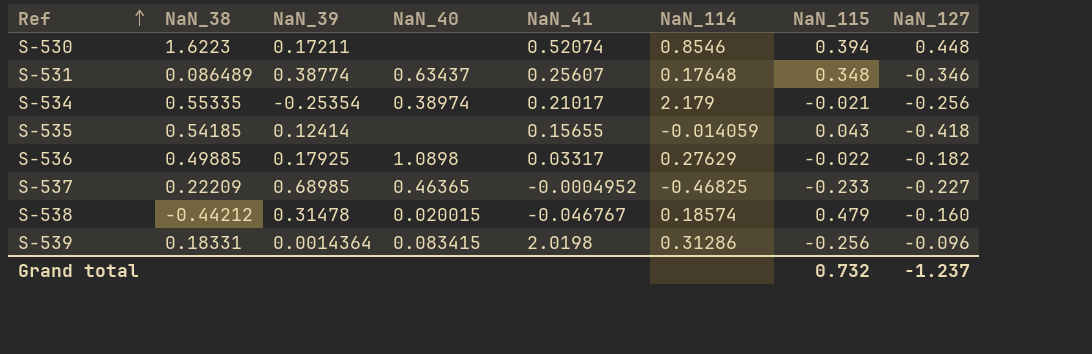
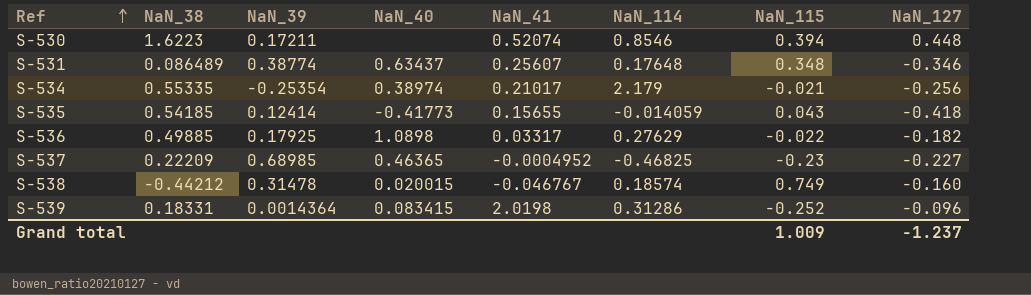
S-535 | NaN_40: none -> -0.41773
S-537 | NaN_115: -0.233 -> -0.23
S-538 | NaN_115: 0.479 -> 0.749
S-539 | NaN_115: -0.256 -> -0.252
Grand total | NaN_115: 0.732 -> 1.009

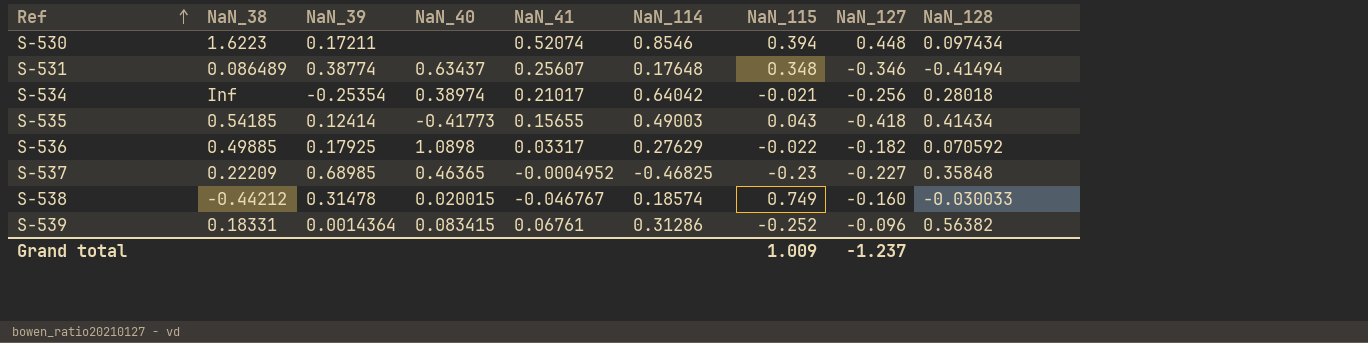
column NaN_128 | position: none -> 9
S-534 | NaN_38: 0.55335 -> Inf
S-534 | NaN_114: 2.179 -> 0.64042
S-535 | NaN_114: -0.014059 -> 0.49003
S-539 | NaN_41: 2.0198 -> 0.06761

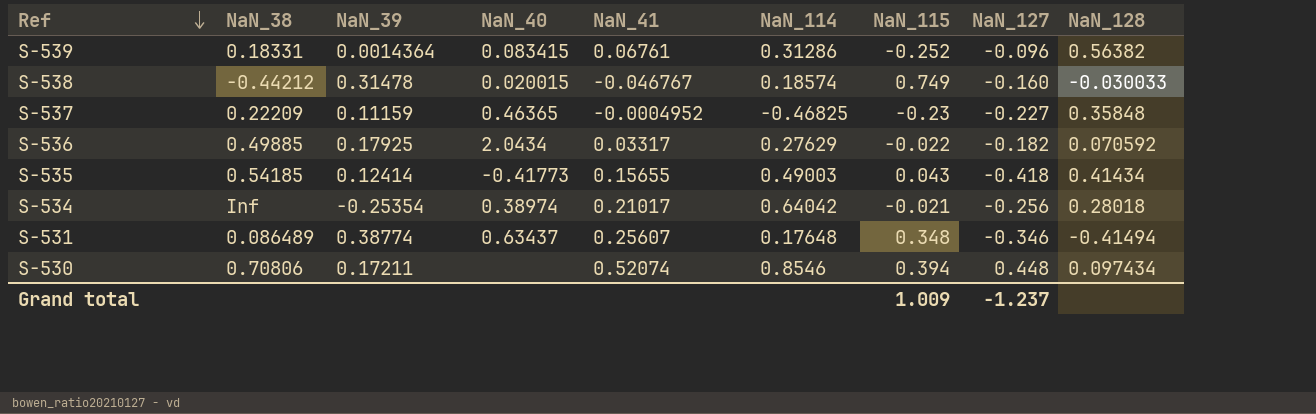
row order: Ref ascending -> Ref descending
S-537 | NaN_39: 0.68985 -> 0.11159
S-536 | NaN_40: 1.0898 -> 2.0434
S-530 | NaN_38: 1.6223 -> 0.70806

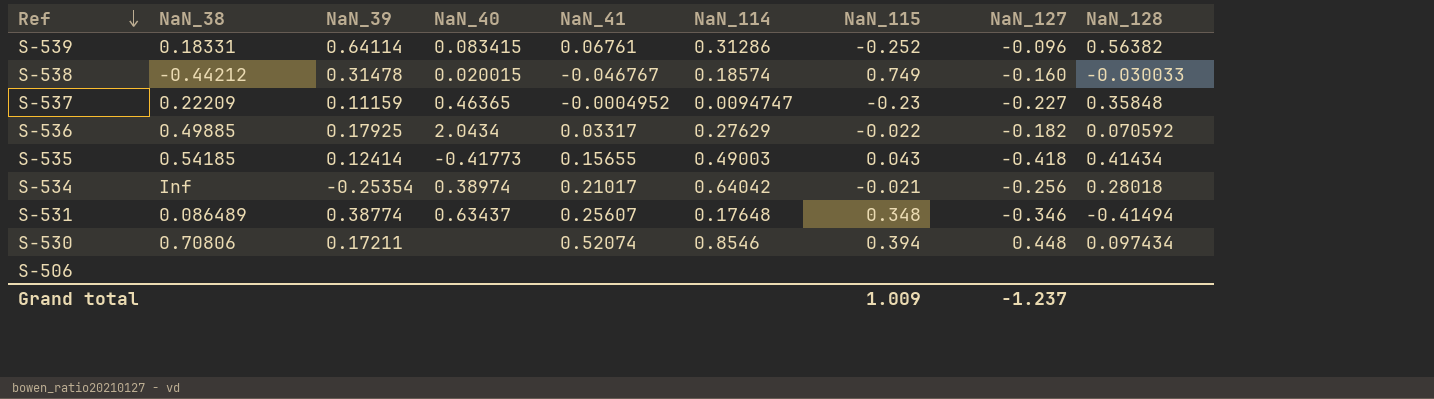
S-539 | NaN_39: 0.0014364 -> 0.64114
S-537 | NaN_114: -0.46825 -> 0.0094747
row S-506: none -> none | none | none | none | none | none | none | none

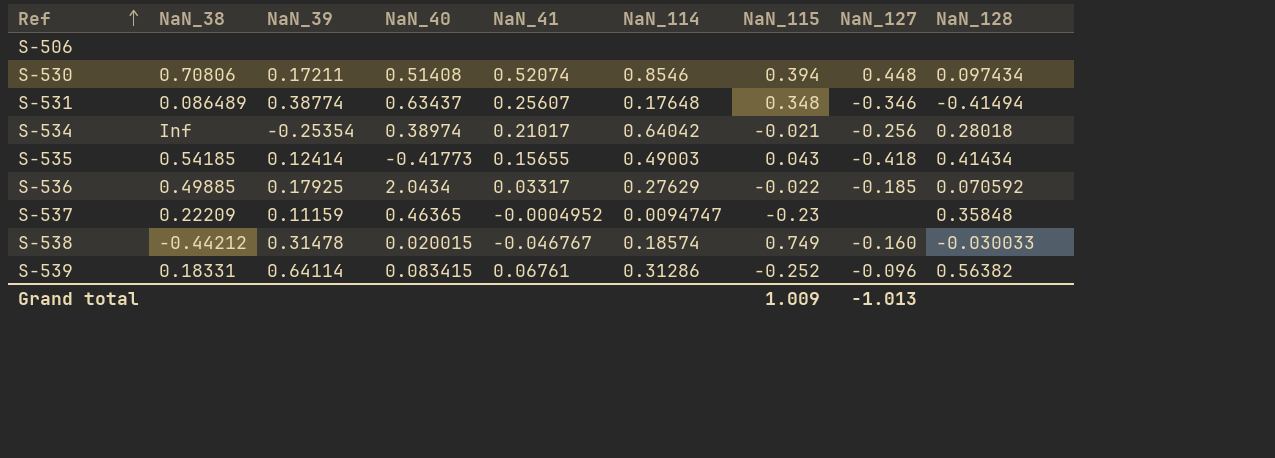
row order: Ref descending -> Ref ascending
S-530 | NaN_40: none -> 0.51408
S-536 | NaN_127: -0.182 -> -0.185
S-537 | NaN_127: -0.227 -> none
Grand total | NaN_127: -1.237 -> -1.013

